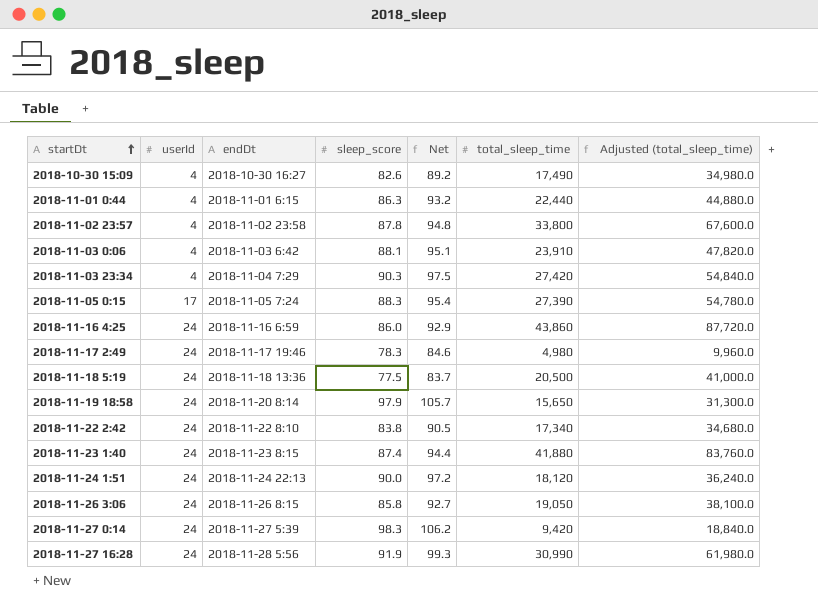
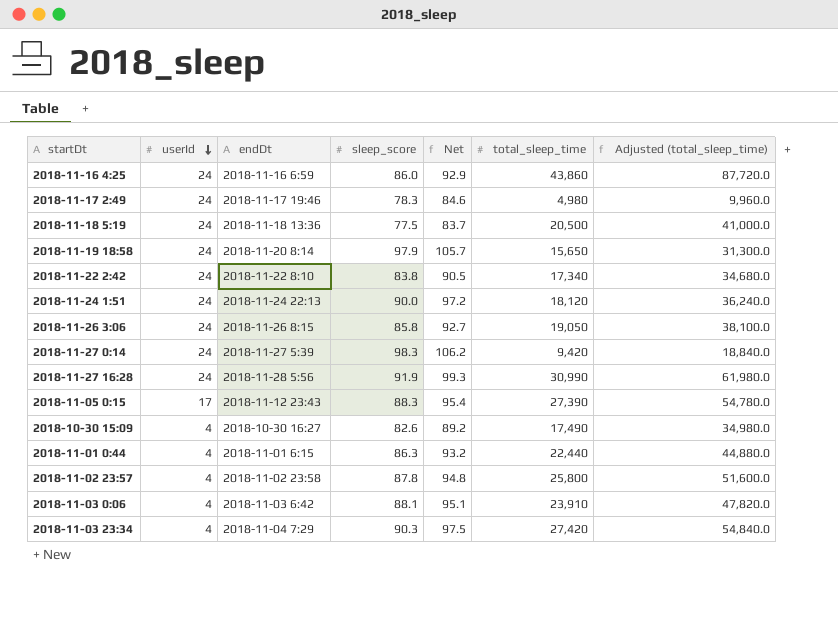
row order: startDt ascending -> userId descending
row 2018-11-23 1:40: 24 | 2018-11-23 8:15 | 87.4 | 94.4 | 41,880 | 83,760.0 -> none
2018-11-05 0:15 | endDt: 2018-11-05 7:24 -> 2018-11-12 23:43
2018-11-02 23:57 | total_sleep_time: 33,800 -> 25,800
2018-11-02 23:57 | Adjusted (total_sleep_time): 67,600.0 -> 51,600.0

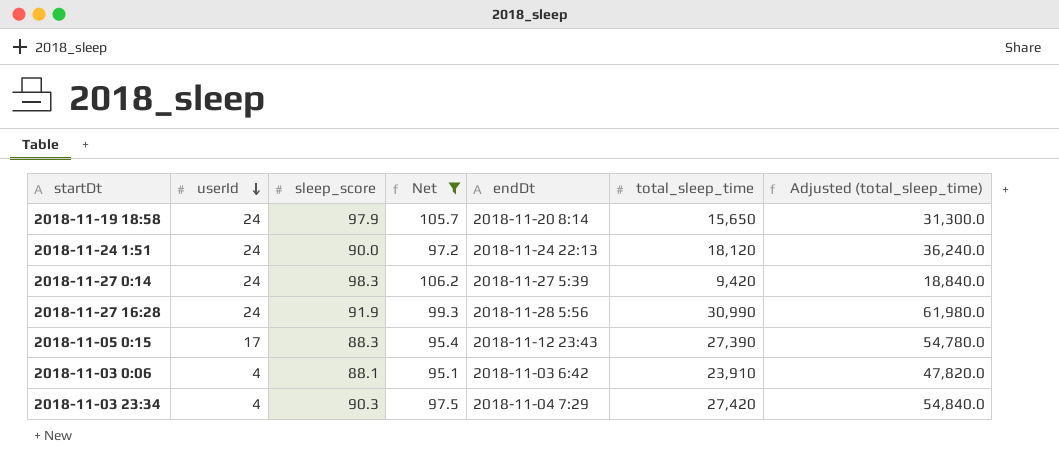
filter: none -> Net >= 95.1
column endDt | position: 3 -> 5

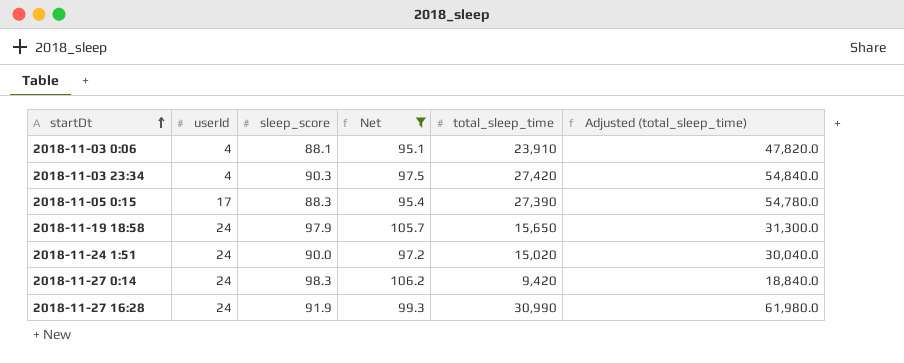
row order: userId descending -> startDt ascending
column endDt | position: 5 -> none
2018-11-24 1:51 | total_sleep_time: 18,120 -> 15,020
2018-11-24 1:51 | Adjusted (total_sleep_time): 36,240.0 -> 30,040.0

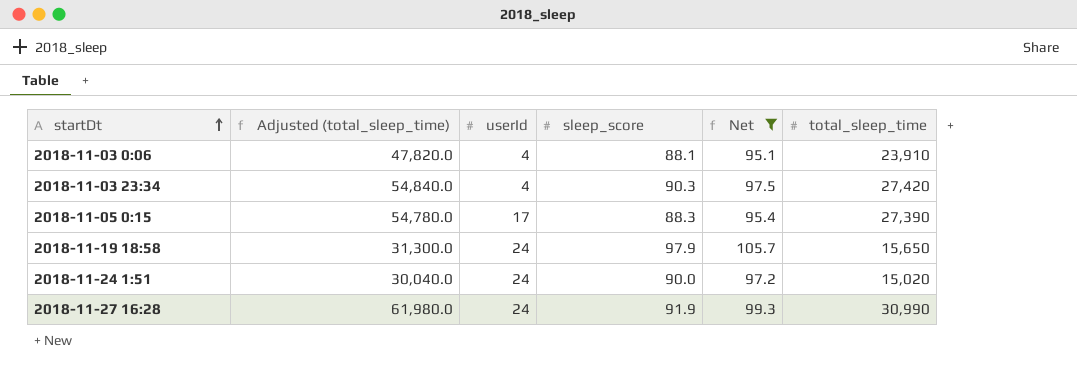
column Adjusted (total_sleep_time) | position: 6 -> 2
row 2018-11-27 0:14: 24 | 98.3 | 106.2 | 9,420 | 18,840.0 -> none

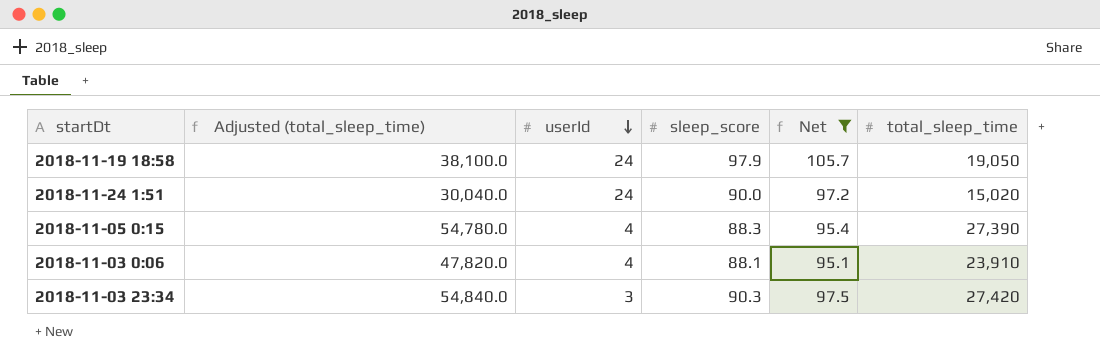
row order: startDt ascending -> userId descending
row 2018-11-27 16:28: 61,980.0 | 24 | 91.9 | 99.3 | 30,990 -> none
2018-11-19 18:58 | Adjusted (total_sleep_time): 31,300.0 -> 38,100.0
2018-11-19 18:58 | total_sleep_time: 15,650 -> 19,050
2018-11-05 0:15 | userId: 17 -> 4
2018-11-03 23:34 | userId: 4 -> 3

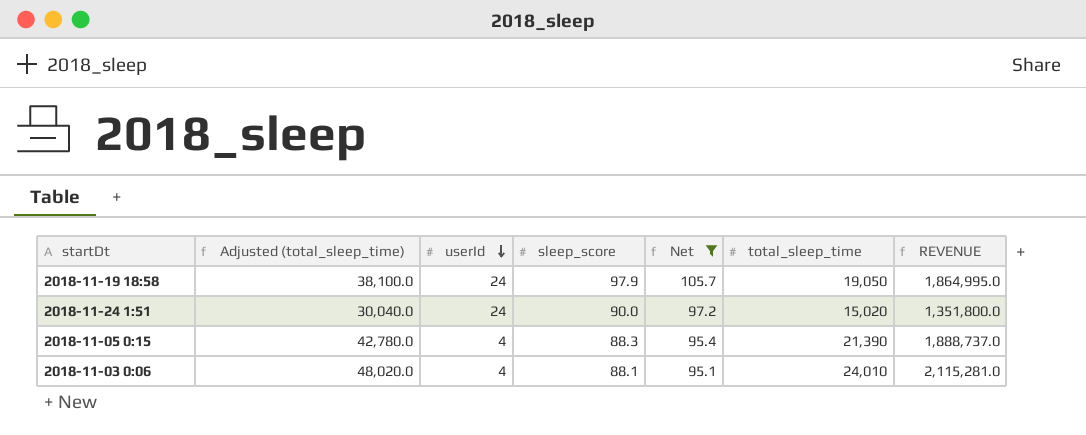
column REVENUE | formula: none -> [sleep_score] * [total_sleep_time]
row 2018-11-03 23:34: 54,840.0 | 3 | 90.3 | 97.5 | 27,420 -> none
2018-11-05 0:15 | Adjusted (total_sleep_time): 54,780.0 -> 42,780.0
2018-11-05 0:15 | total_sleep_time: 27,390 -> 21,390
2018-11-03 0:06 | Adjusted (total_sleep_time): 47,820.0 -> 48,020.0
2018-11-03 0:06 | total_sleep_time: 23,910 -> 24,010

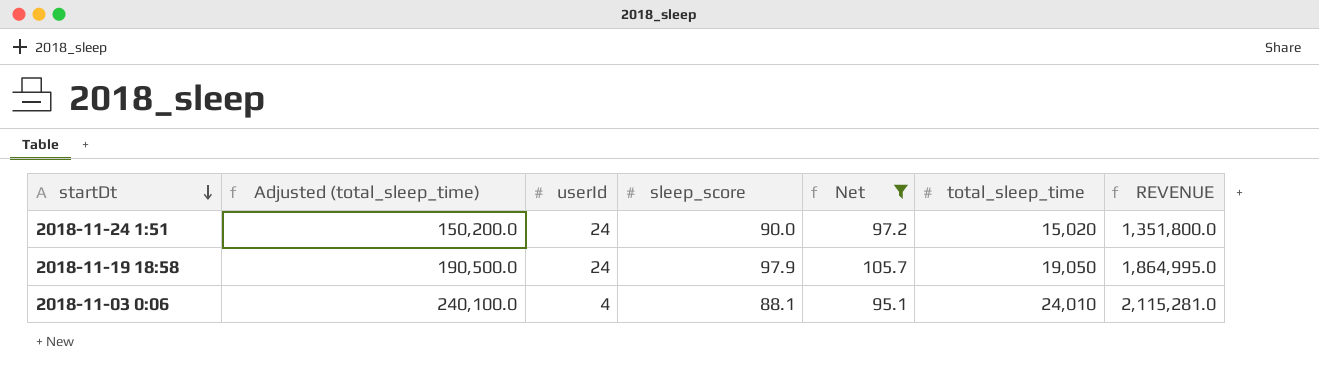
row order: userId descending -> startDt descending
column Adjusted (total_sleep_time) | formula: [total_sleep_time] * 2 -> [total_sleep_time] * 10
row 2018-11-05 0:15: 42,780.0 | 4 | 88.3 | 95.4 | 21,390 | 1,888,737.0 -> none

